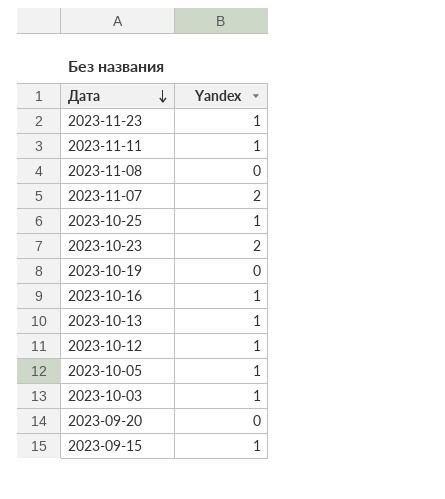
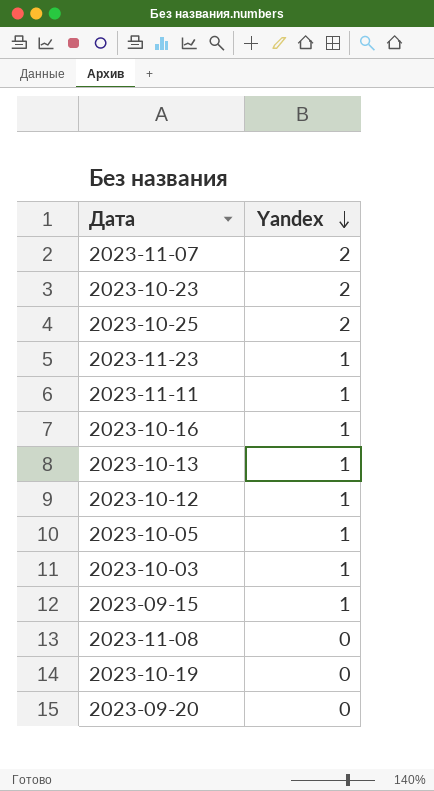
row order: Дата descending -> Yandex descending
2023-10-25 | Yandex: 1 -> 2

